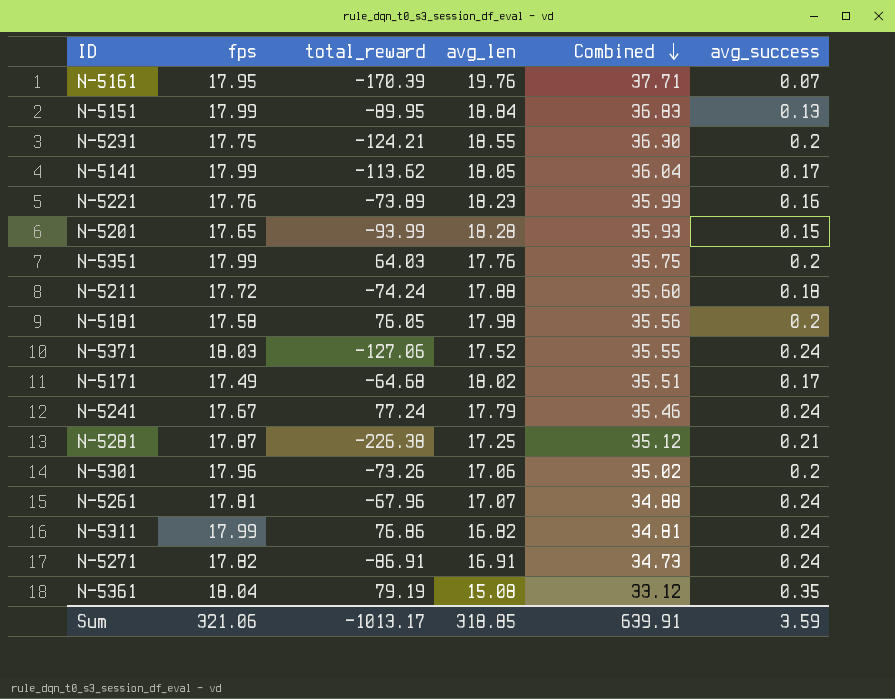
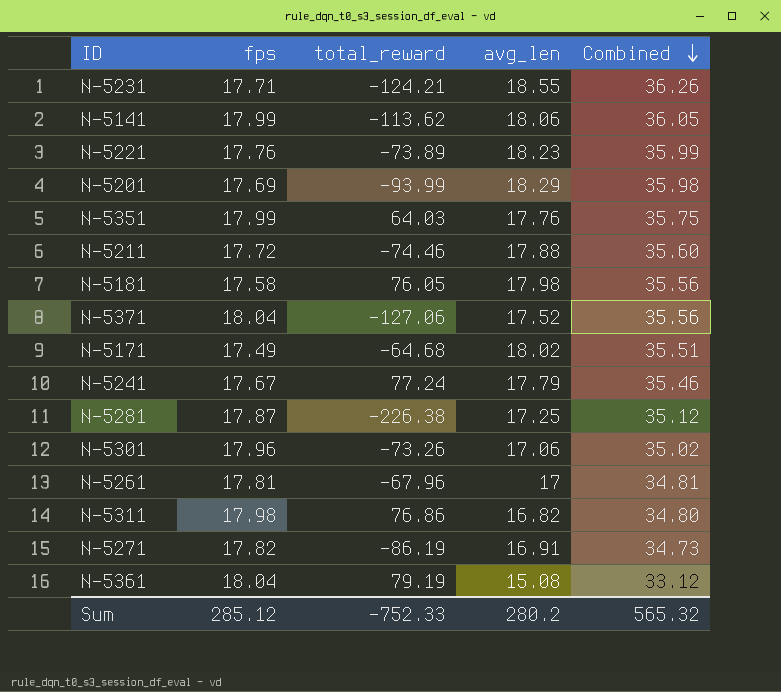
column avg_success | position: 6 -> none
row N-5161: 17.95 | -170.39 | 19.76 | 37.71 | 0.07 -> none
row N-5151: 17.99 | -89.95 | 18.84 | 36.83 | 0.13 -> none
N-5231 | fps: 17.75 -> 17.71
N-5231 | Combined: 36.30 -> 36.26
N-5141 | avg_len: 18.05 -> 18.06
N-5141 | Combined: 36.04 -> 36.05
N-5201 | fps: 17.65 -> 17.69
N-5201 | avg_len: 18.28 -> 18.29
N-5201 | Combined: 35.93 -> 35.98
N-5211 | total_reward: -74.24 -> -74.46
N-5371 | fps: 18.03 -> 18.04
N-5371 | Combined: 35.55 -> 35.56
N-5261 | avg_len: 17.07 -> 17
N-5261 | Combined: 34.88 -> 34.81
N-5311 | fps: 17.99 -> 17.98
N-5311 | Combined: 34.81 -> 34.80
N-5271 | total_reward: -86.91 -> -86.19
Sum | fps: 321.06 -> 285.12
Sum | total_reward: -1013.17 -> -752.33
Sum | avg_len: 318.85 -> 280.2
Sum | Combined: 639.91 -> 565.32

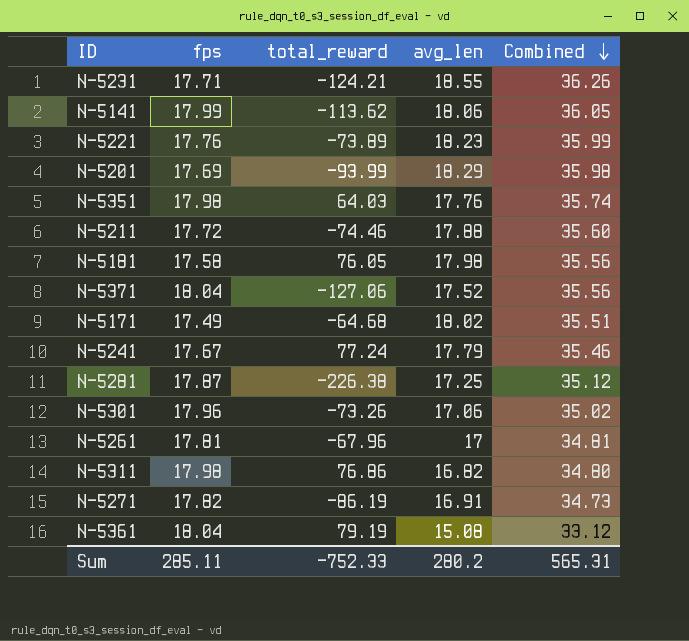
N-5351 | fps: 17.99 -> 17.98
N-5351 | Combined: 35.75 -> 35.74
Sum | fps: 285.12 -> 285.11
Sum | Combined: 565.32 -> 565.31

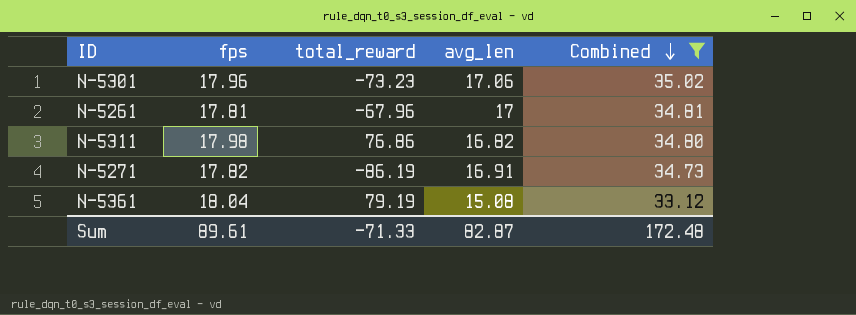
filter: none -> Combined <= 35.02
N-5301 | total_reward: -73.26 -> -73.23
Sum | fps: 285.11 -> 89.61
Sum | total_reward: -752.33 -> -71.33
Sum | avg_len: 280.2 -> 82.87
Sum | Combined: 565.31 -> 172.48

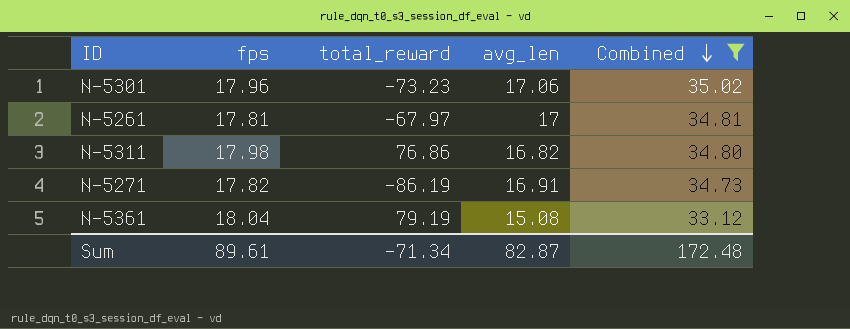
N-5261 | total_reward: -67.96 -> -67.97
Sum | total_reward: -71.33 -> -71.34

